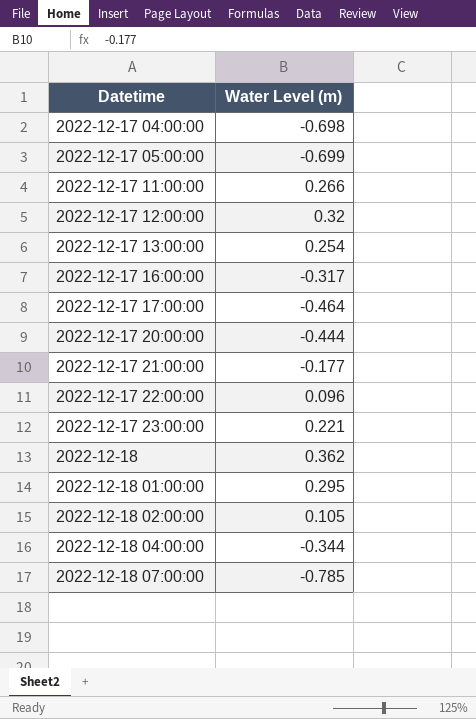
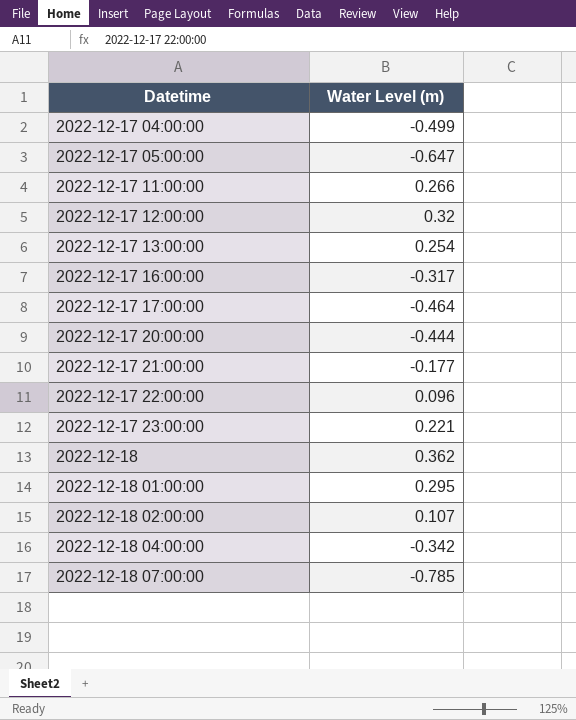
2022-12-17 04:00:00 | Water Level (m): -0.698 -> -0.499
2022-12-17 05:00:00 | Water Level (m): -0.699 -> -0.647
2022-12-18 02:00:00 | Water Level (m): 0.105 -> 0.107
2022-12-18 04:00:00 | Water Level (m): -0.344 -> -0.342

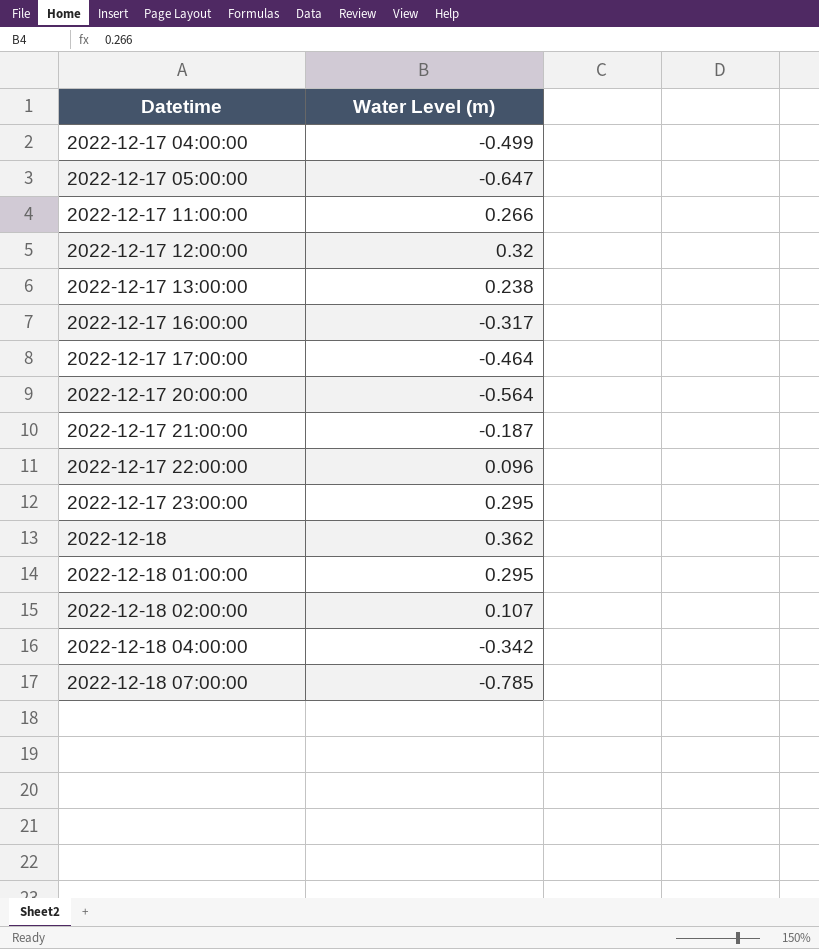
2022-12-17 13:00:00 | Water Level (m): 0.254 -> 0.238
2022-12-17 20:00:00 | Water Level (m): -0.444 -> -0.564
2022-12-17 21:00:00 | Water Level (m): -0.177 -> -0.187
2022-12-17 23:00:00 | Water Level (m): 0.221 -> 0.295

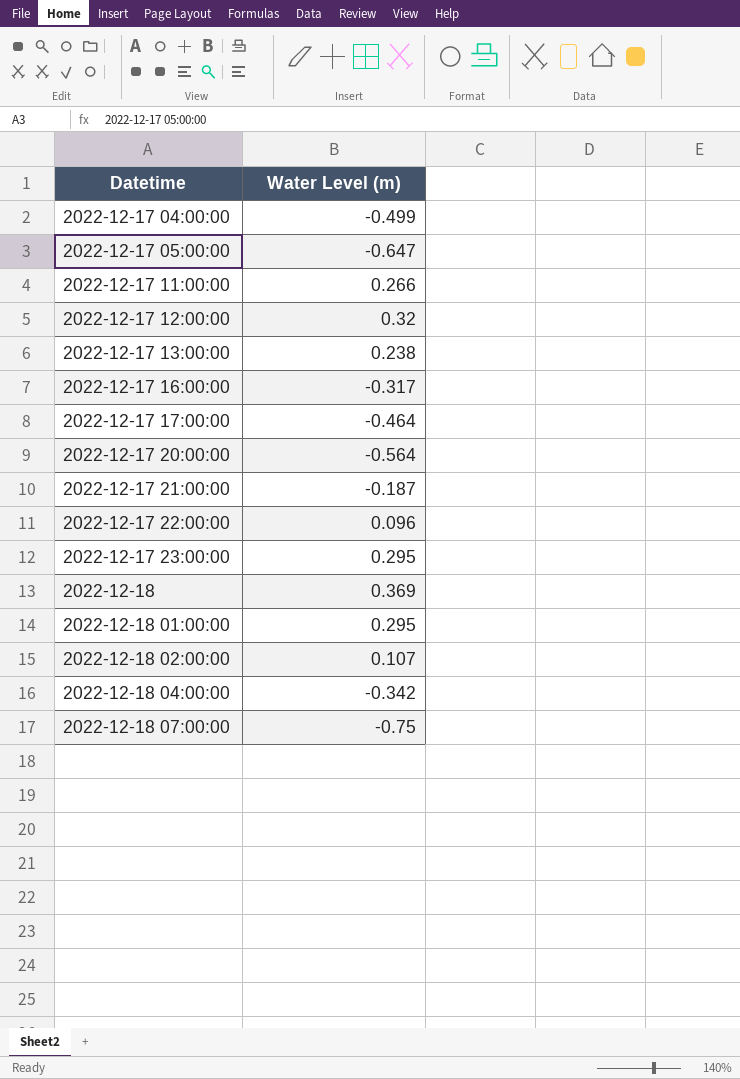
2022-12-18 | Water Level (m): 0.362 -> 0.369
2022-12-18 07:00:00 | Water Level (m): -0.785 -> -0.75

